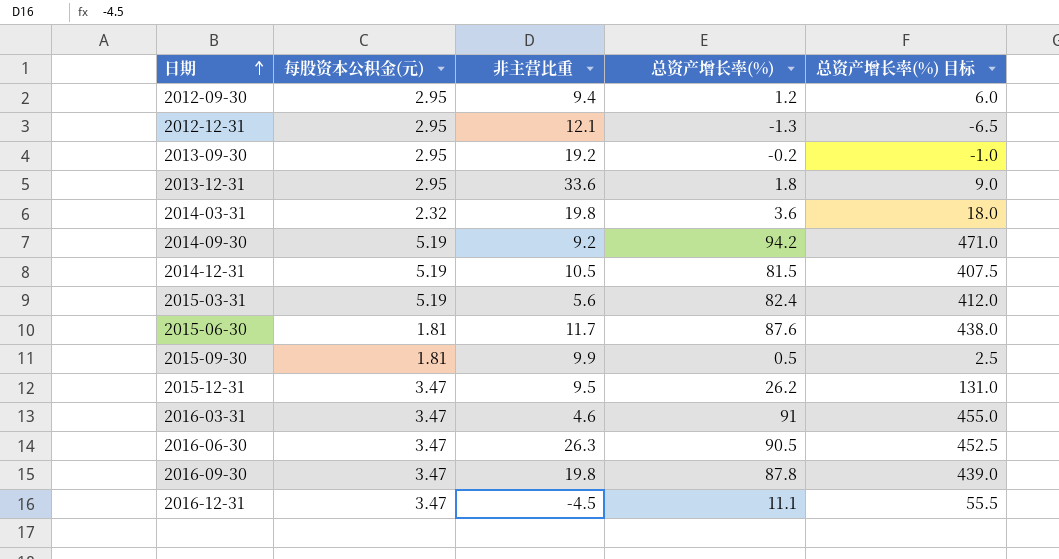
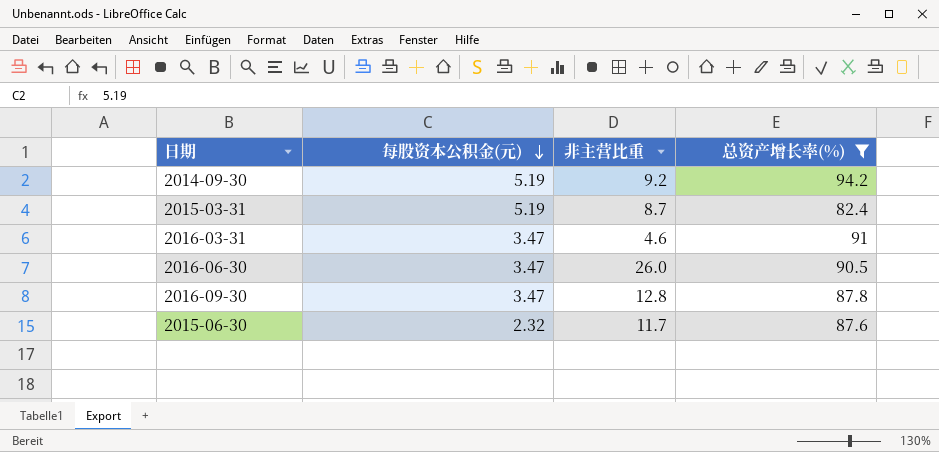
filter: none -> 总资产增长率(%) >= 82.4
row order: 日期 ascending -> 每股资本公积金(元) descending
column 总资产增长率(%) 目标 | formula: [总资产增长率(%)] * 5 -> none
2015-03-31 | 非主营比重: 5.6 -> 8.7
2016-06-30 | 非主营比重: 26.3 -> 26.0
2016-09-30 | 非主营比重: 19.8 -> 12.8
2015-06-30 | 每股资本公积金(元): 1.81 -> 2.32

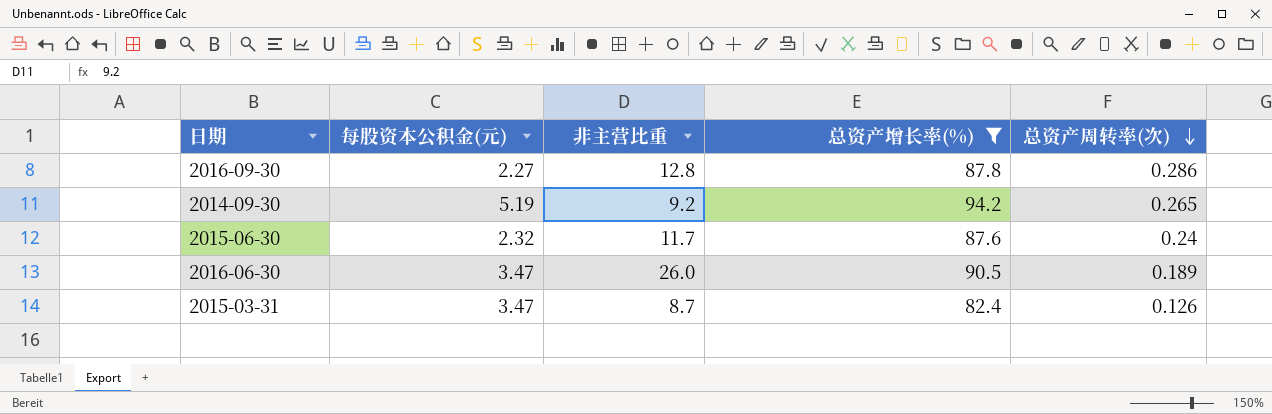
row order: 每股资本公积金(元) descending -> 总资产周转率(次) descending
column 总资产周转率(次) | position: none -> 5
row 2016-03-31: 3.47 | 4.6 | 91 -> none
2016-09-30 | 每股资本公积金(元): 3.47 -> 2.27
2015-03-31 | 每股资本公积金(元): 5.19 -> 3.47

